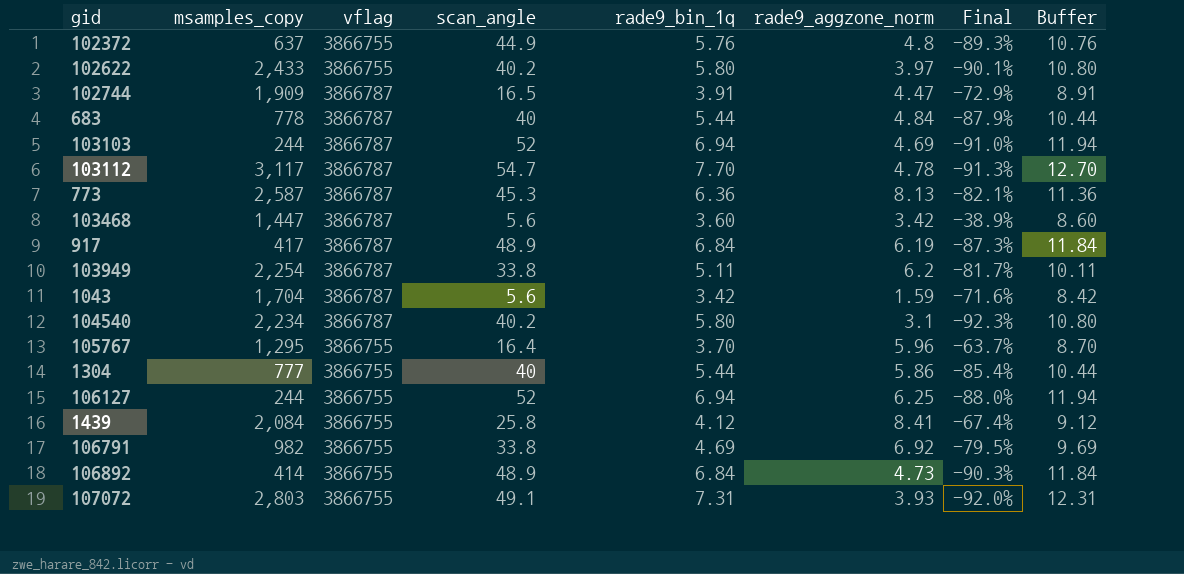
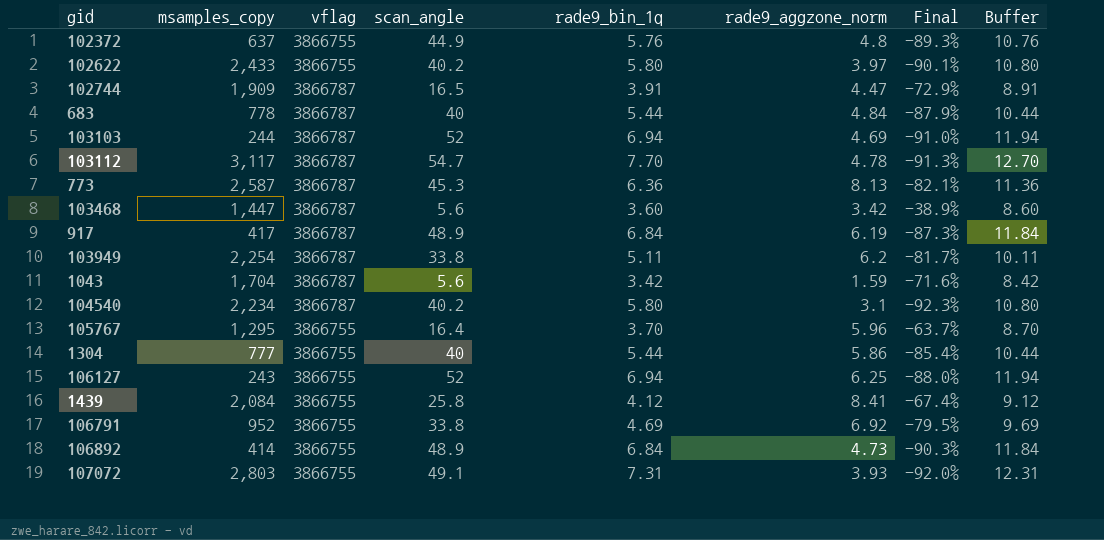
106127 | msamples_copy: 244 -> 243
106791 | msamples_copy: 982 -> 952

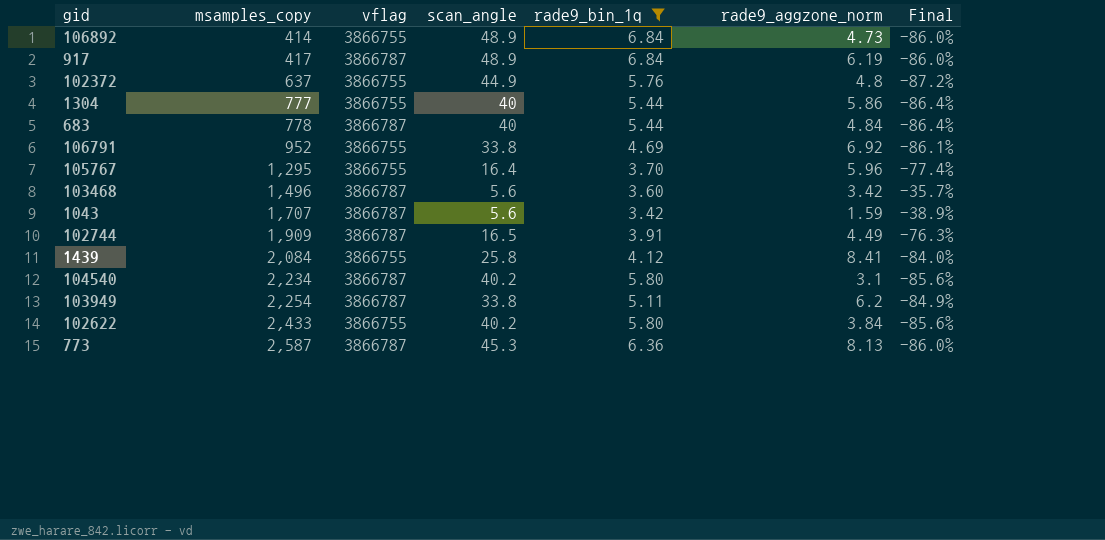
filter: none -> rade9_bin_1q <= 6.84
row order: none -> msamples_copy ascending
column Buffer | formula: [rade9_bin_1q] + 5 -> none
column Final | formula: ([rade9_aggzone_norm] - [scan_angle]) / [scan_angle] -> ([rade9_bin_1q] - [scan_angle]) / [scan_angle]
103468 | msamples_copy: 1,447 -> 1,496
1043 | msamples_copy: 1,704 -> 1,707
102744 | rade9_aggzone_norm: 4.47 -> 4.49
102622 | rade9_aggzone_norm: 3.97 -> 3.84

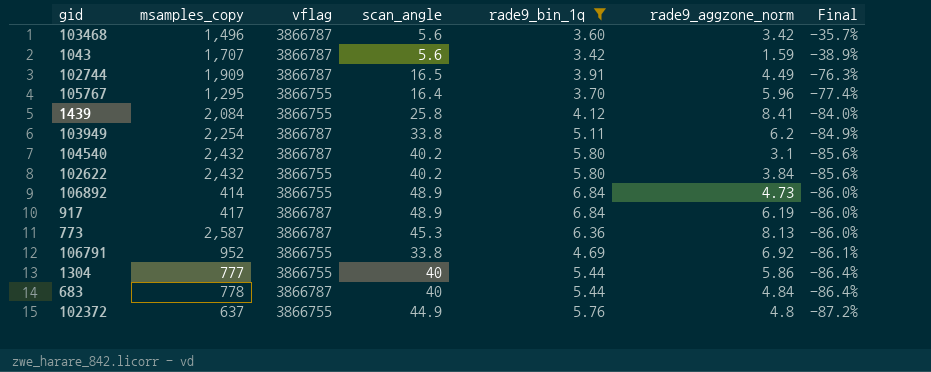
row order: msamples_copy ascending -> Final descending
104540 | msamples_copy: 2,234 -> 2,432
102622 | msamples_copy: 2,433 -> 2,432

